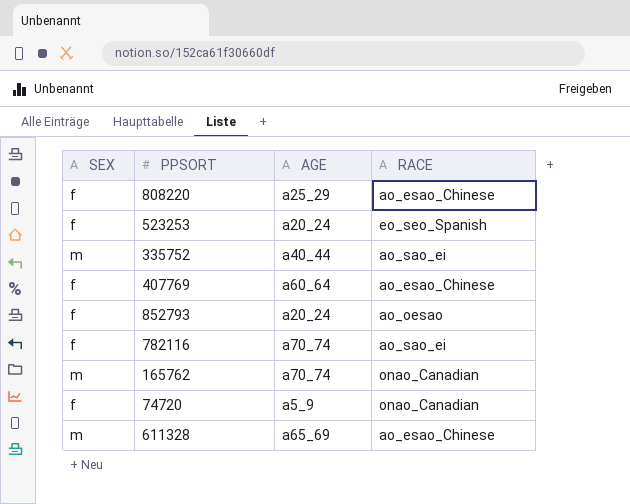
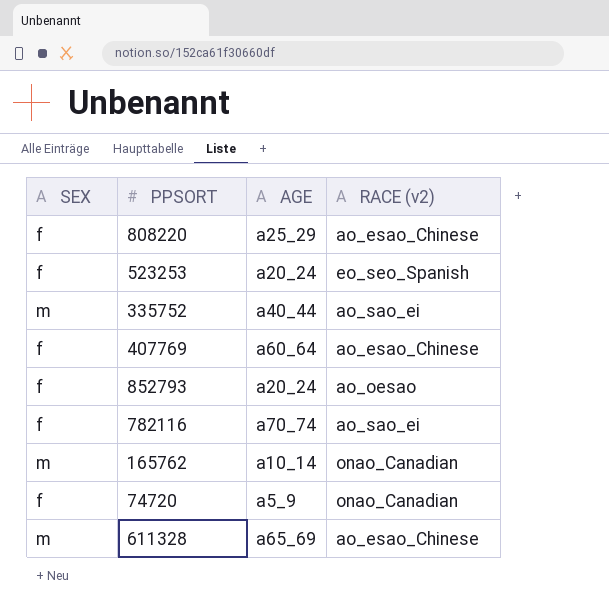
column name: RACE -> RACE (v2)
165762 | AGE: a70_74 -> a10_14

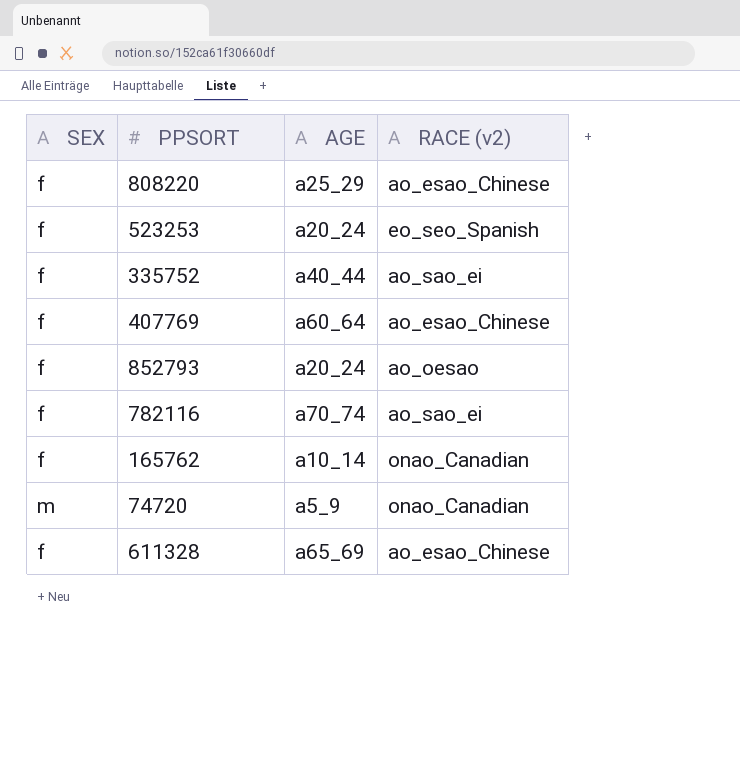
335752 | SEX: m -> f
165762 | SEX: m -> f
74720 | SEX: f -> m
611328 | SEX: m -> f

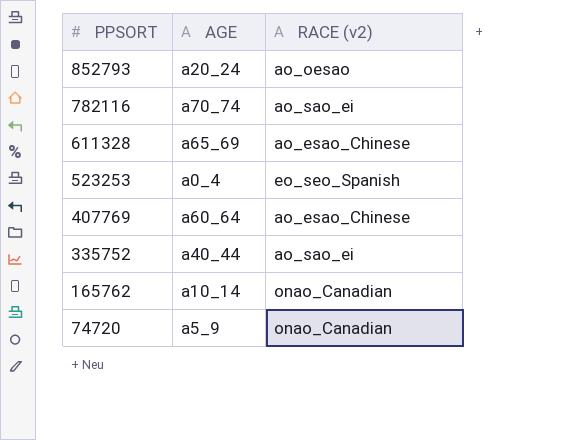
row order: none -> PPSORT descending
column SEX | position: 1 -> none
row 808220: f | a25_29 | ao_esao_Chinese -> none
523253 | AGE: a20_24 -> a0_4

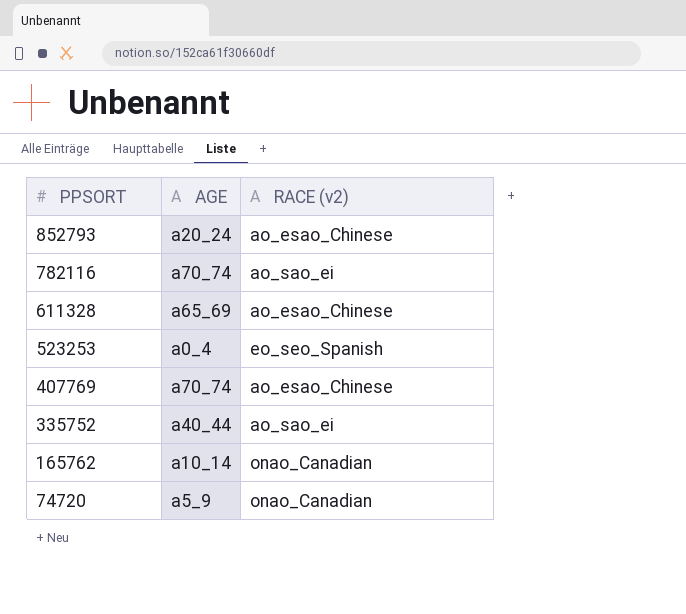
852793 | RACE (v2): ao_oesao -> ao_esao_Chinese
407769 | AGE: a60_64 -> a70_74

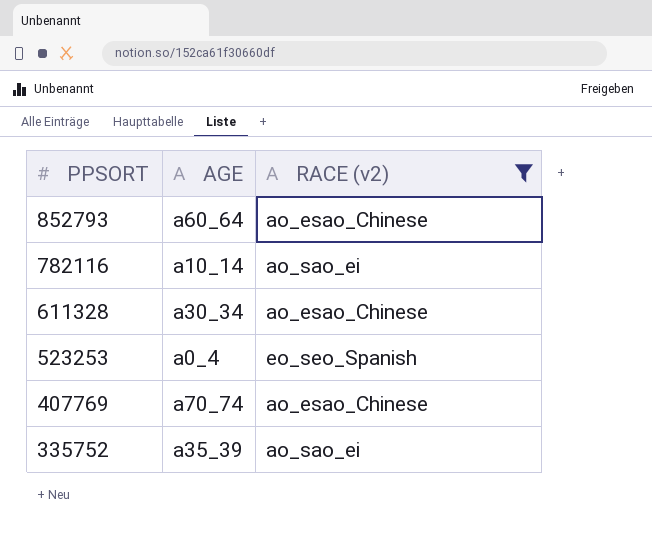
filter: none -> RACE (v2) != onao_Canadian
852793 | AGE: a20_24 -> a60_64
782116 | AGE: a70_74 -> a10_14
611328 | AGE: a65_69 -> a30_34
335752 | AGE: a40_44 -> a35_39

